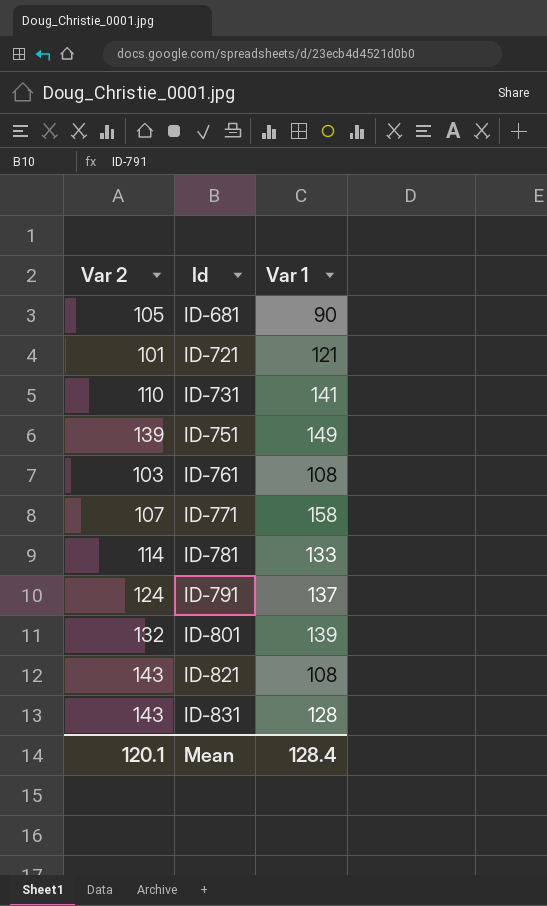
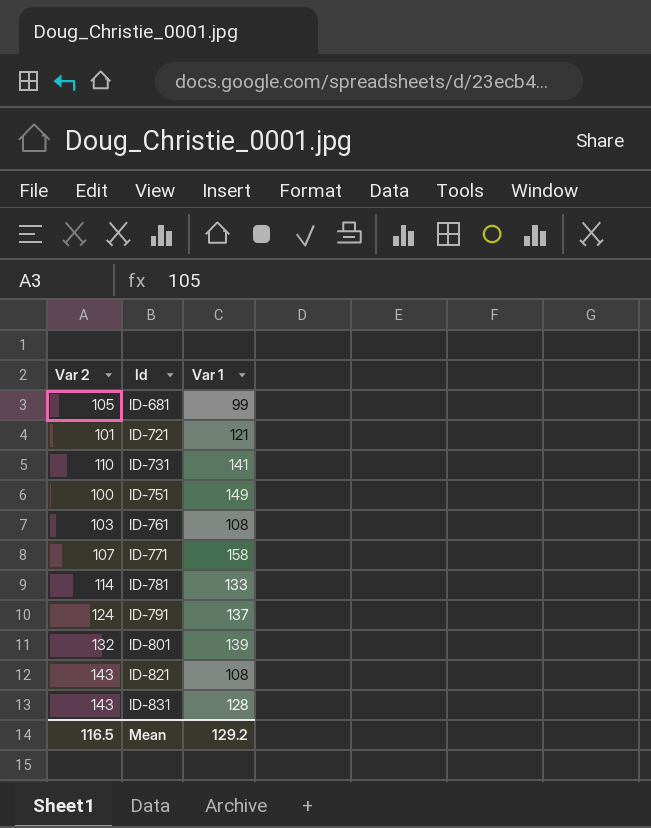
ID-681 | Var 1: 90 -> 99
ID-751 | Var 2: 139 -> 100
Mean | Var 2: 120.1 -> 116.5
Mean | Var 1: 128.4 -> 129.2

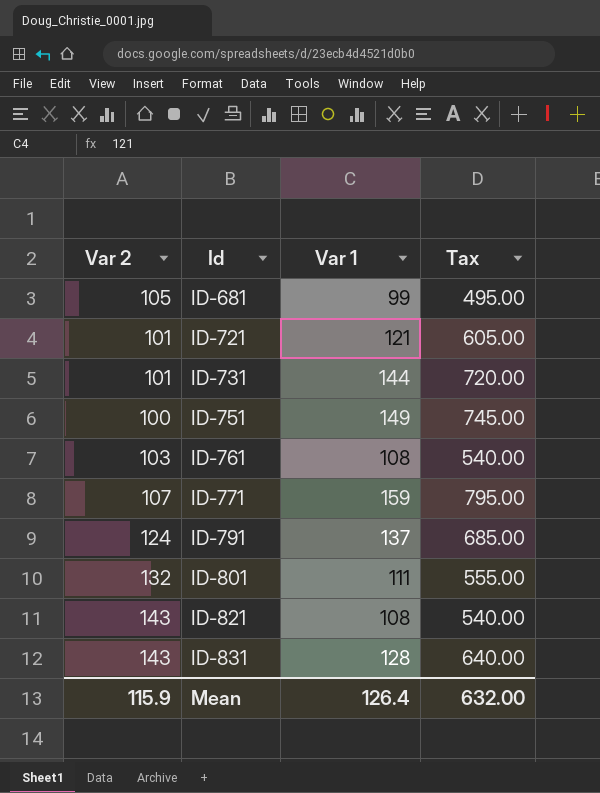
column Tax | formula: none -> [Var 1] * 5
row ID-781: 114 | 133 -> none
ID-731 | Var 2: 110 -> 101
ID-731 | Var 1: 141 -> 144
ID-771 | Var 1: 158 -> 159
ID-801 | Var 1: 139 -> 111
Mean | Var 2: 116.5 -> 115.9
Mean | Var 1: 129.2 -> 126.4

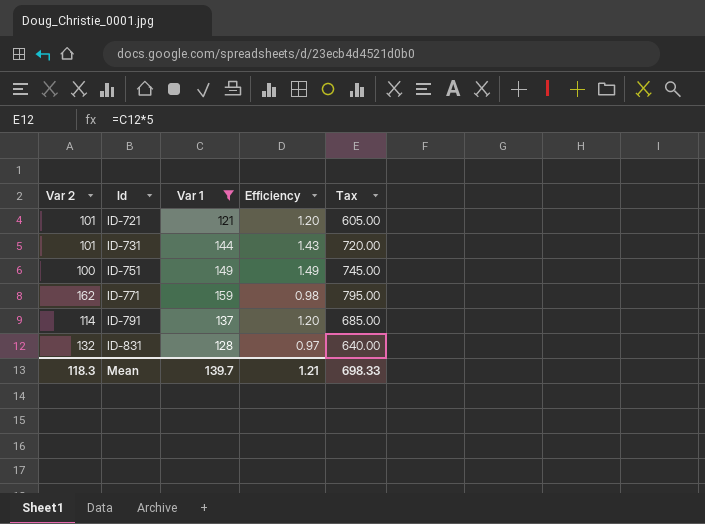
filter: none -> Var 1 >= 121
column Efficiency | formula: none -> [Var 1] / [Var 2]
ID-771 | Var 2: 107 -> 162
ID-791 | Var 2: 124 -> 114
ID-831 | Var 2: 143 -> 132
Mean | Var 2: 115.9 -> 118.3
Mean | Var 1: 126.4 -> 139.7
Mean | Tax: 632.00 -> 698.33

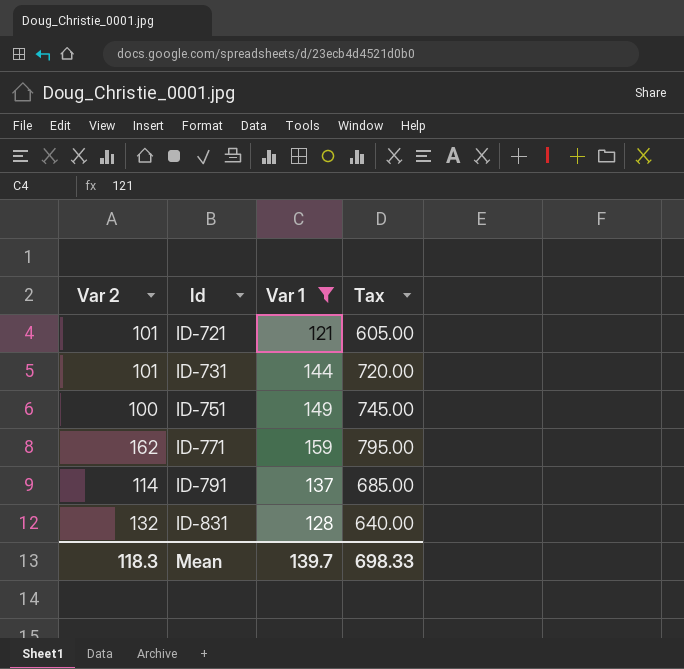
column Efficiency | formula: [Var 1] / [Var 2] -> none

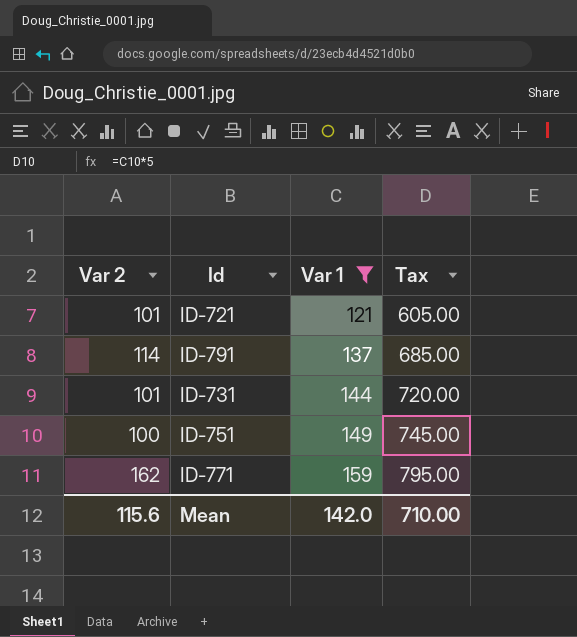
row order: Id ascending -> Var 1 ascending
row ID-831: 132 | 128 | 640.00 -> none
Mean | Var 2: 118.3 -> 115.6
Mean | Var 1: 139.7 -> 142.0
Mean | Tax: 698.33 -> 710.00

